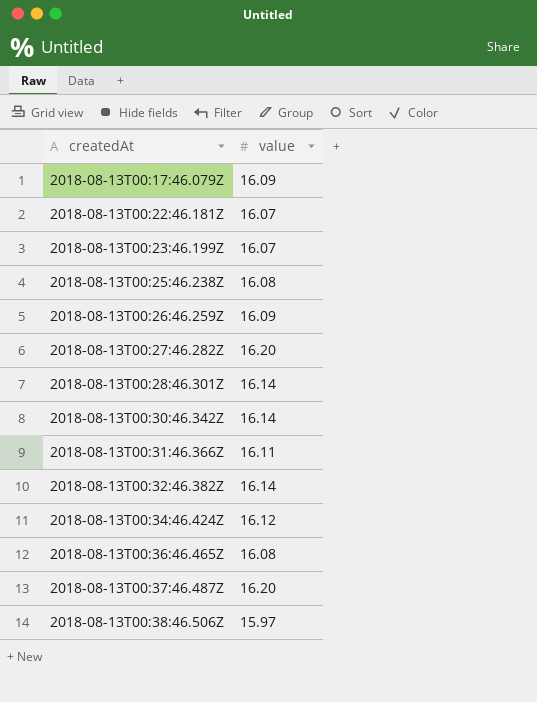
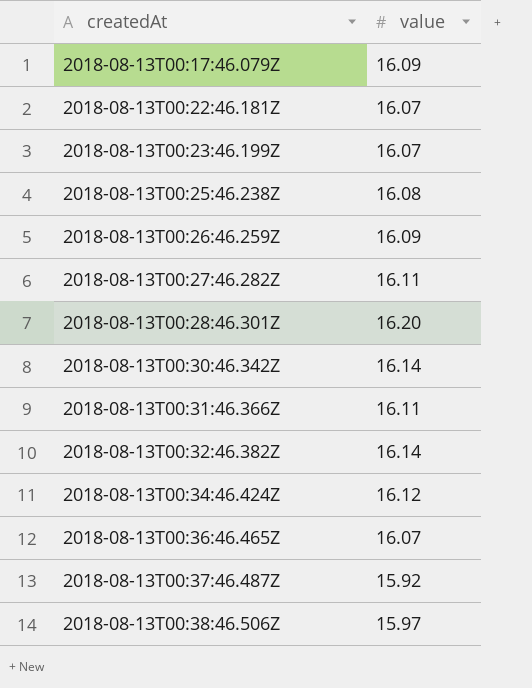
2018-08-13T00:27:46.282Z | value: 16.20 -> 16.11
2018-08-13T00:28:46.301Z | value: 16.14 -> 16.20
2018-08-13T00:36:46.465Z | value: 16.08 -> 16.07
2018-08-13T00:37:46.487Z | value: 16.20 -> 15.92

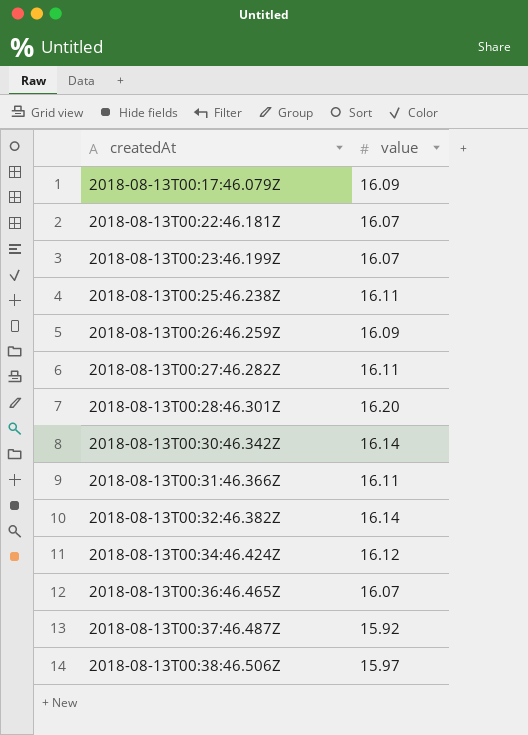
2018-08-13T00:25:46.238Z | value: 16.08 -> 16.11

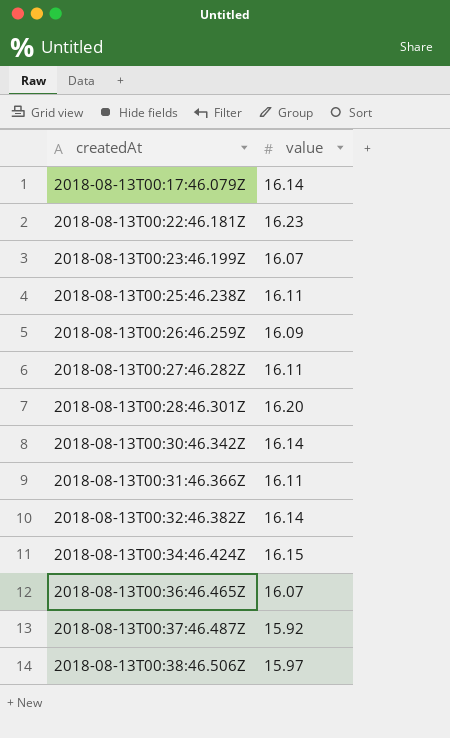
2018-08-13T00:17:46.079Z | value: 16.09 -> 16.14
2018-08-13T00:22:46.181Z | value: 16.07 -> 16.23
2018-08-13T00:34:46.424Z | value: 16.12 -> 16.15

